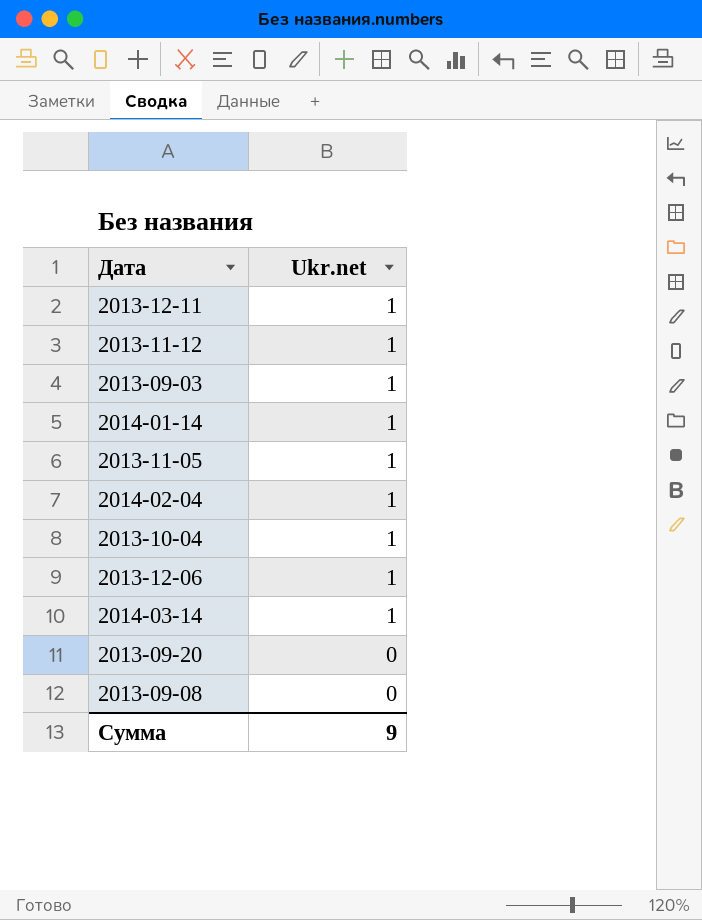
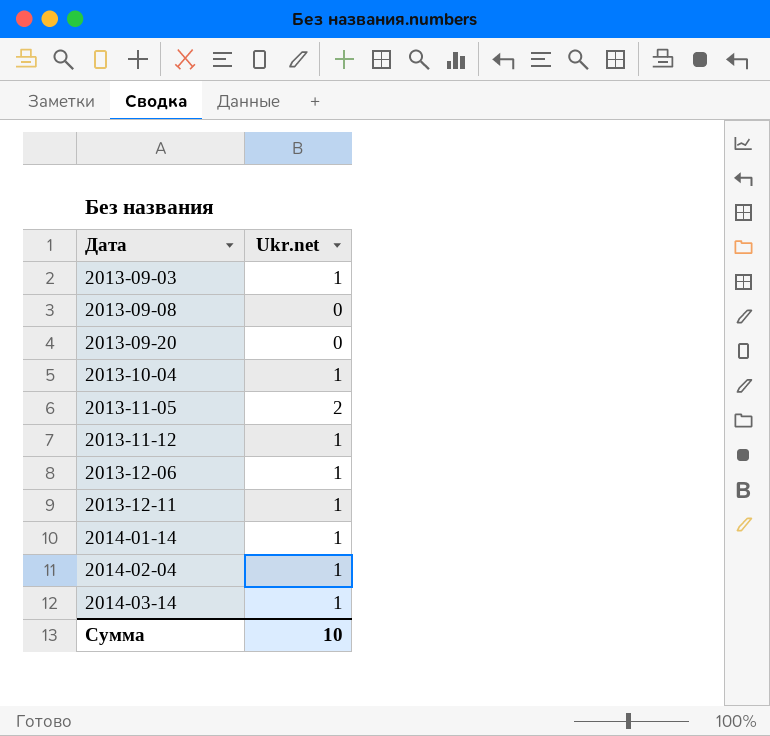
row order: Ukr.net descending -> Дата ascending
2013-11-05 | Ukr.net: 1 -> 2
Сумма | Ukr.net: 9 -> 10

